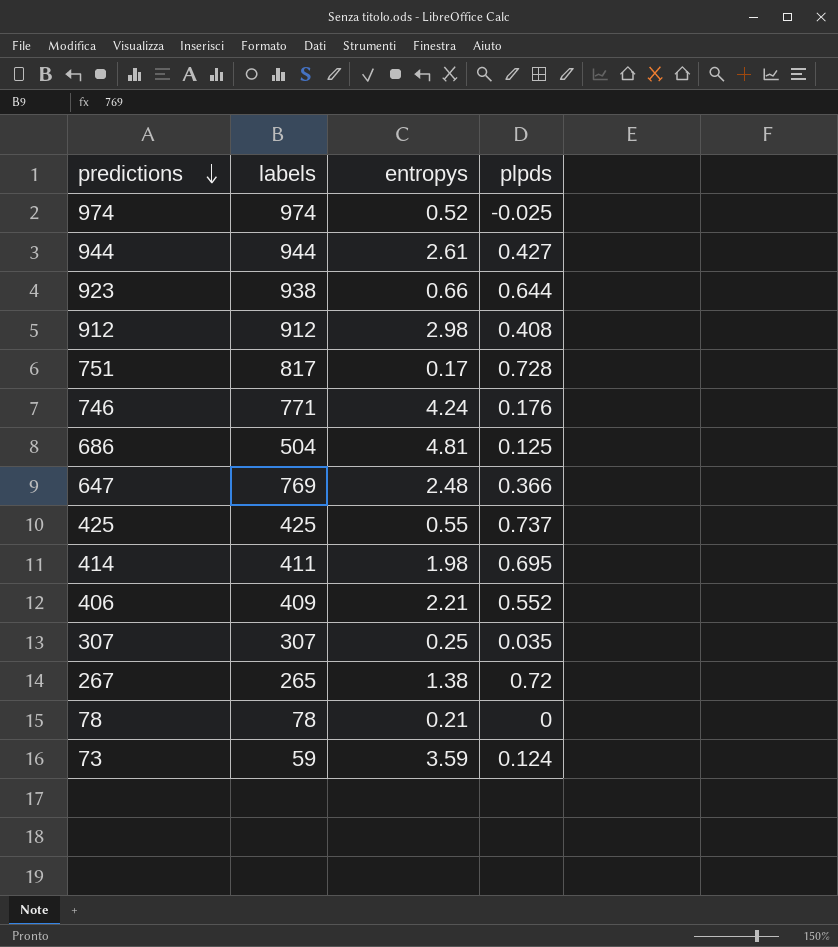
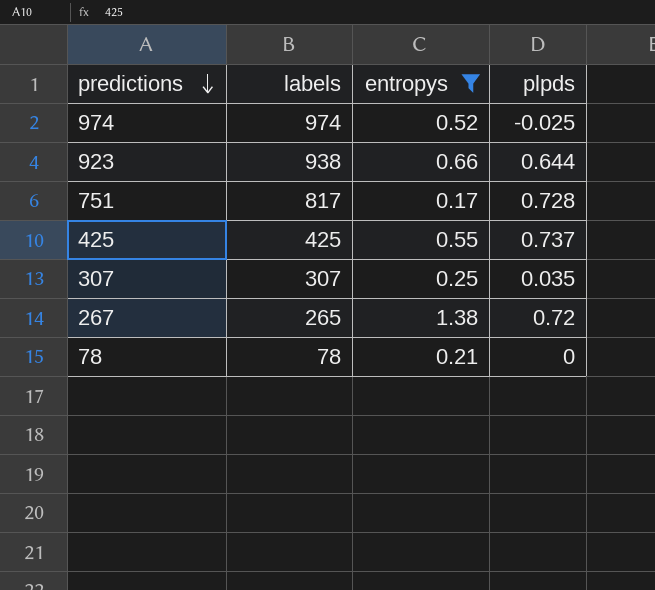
filter: none -> entropys <= 1.38

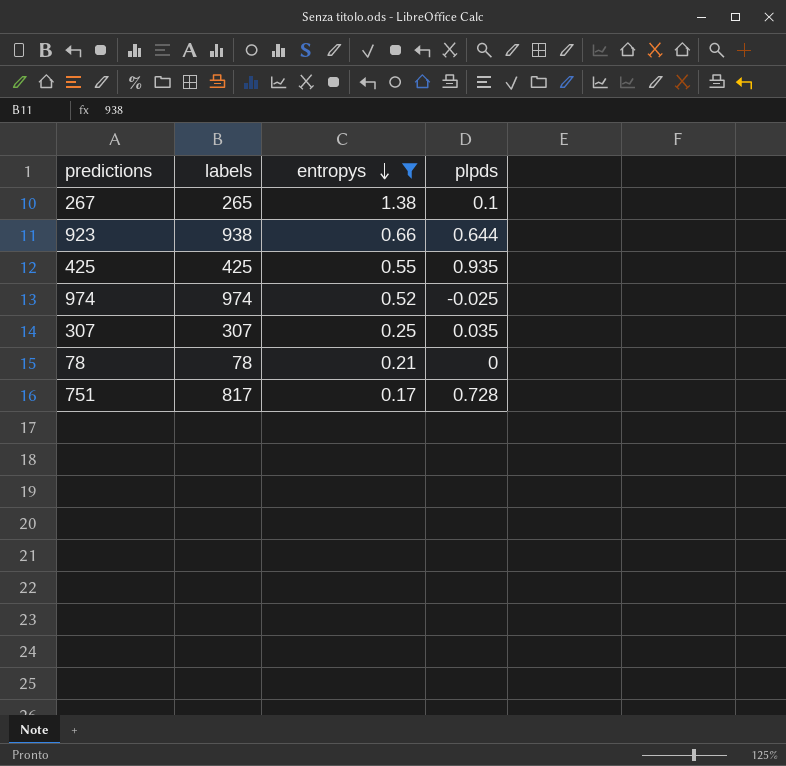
row order: predictions descending -> entropys descending
267 | plpds: 0.72 -> 0.1
425 | plpds: 0.737 -> 0.935

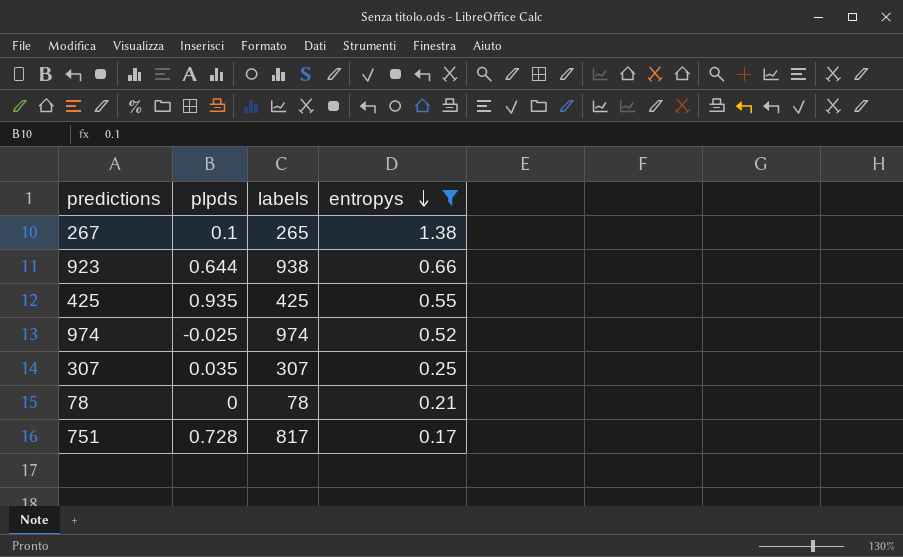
column plpds | position: 4 -> 2

